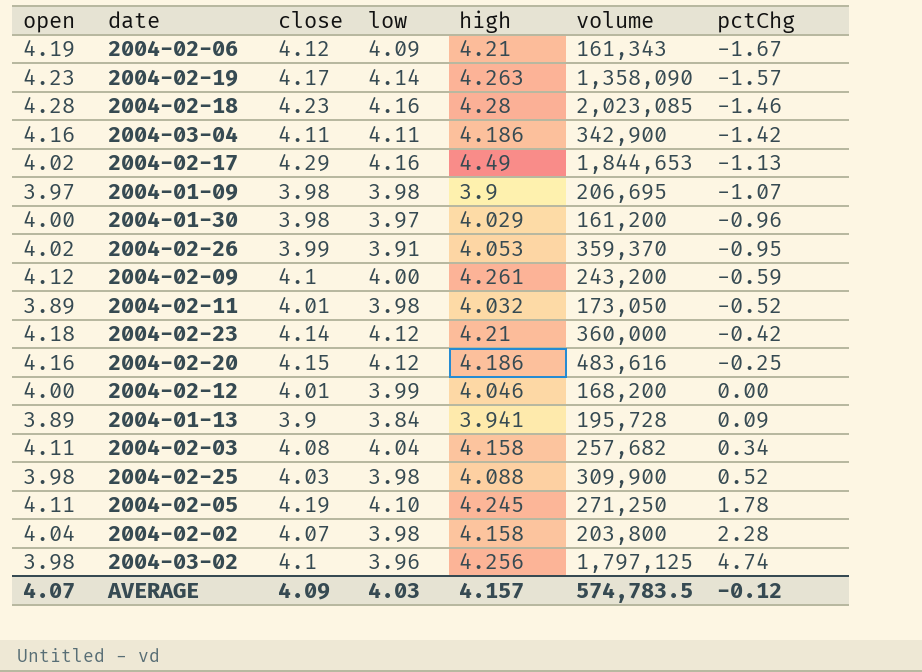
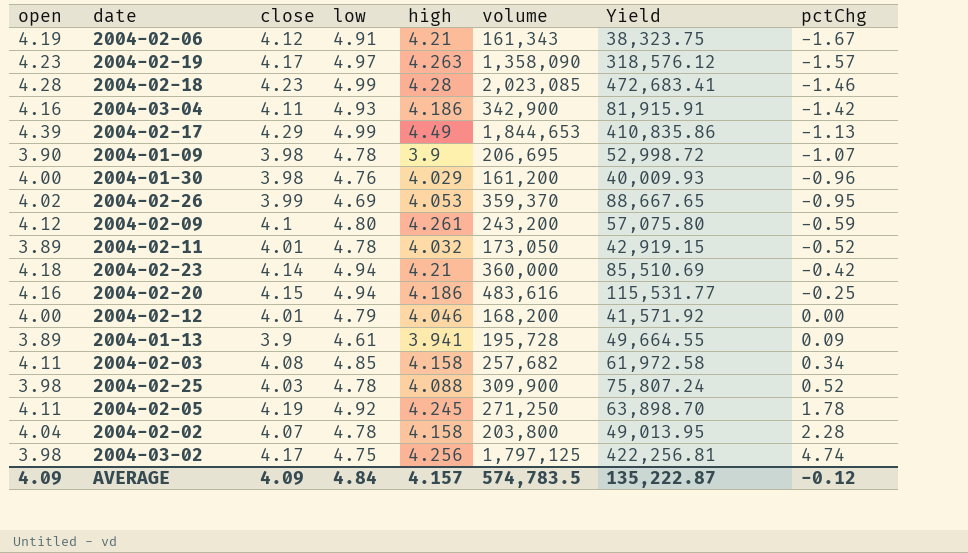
column Yield | formula: none -> [volume] / [high]
2004-02-06 | low: 4.09 -> 4.91
2004-02-19 | low: 4.14 -> 4.97
2004-02-18 | low: 4.16 -> 4.99
2004-03-04 | low: 4.11 -> 4.93
2004-02-17 | open: 4.02 -> 4.39
2004-02-17 | low: 4.16 -> 4.99
2004-01-09 | open: 3.97 -> 3.90
2004-01-09 | low: 3.98 -> 4.78
2004-01-30 | low: 3.97 -> 4.76
2004-02-26 | low: 3.91 -> 4.69
2004-02-09 | low: 4.00 -> 4.80
2004-02-11 | low: 3.98 -> 4.78
2004-02-23 | low: 4.12 -> 4.94
2004-02-20 | low: 4.12 -> 4.94
2004-02-12 | low: 3.99 -> 4.79
2004-01-13 | low: 3.84 -> 4.61
2004-02-03 | low: 4.04 -> 4.85
2004-02-25 | low: 3.98 -> 4.78
2004-02-05 | low: 4.10 -> 4.92
2004-02-02 | low: 3.98 -> 4.78
2004-03-02 | close: 4.1 -> 4.17
2004-03-02 | low: 3.96 -> 4.75
AVERAGE | open: 4.07 -> 4.09
AVERAGE | low: 4.03 -> 4.84

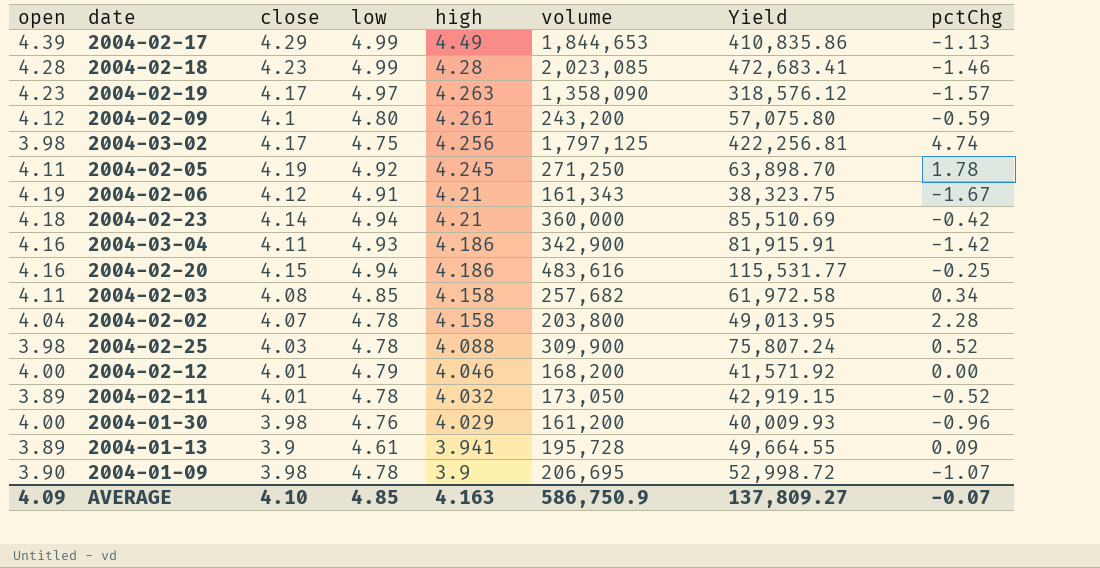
row order: pctChg ascending -> high descending
row 2004-02-26: 4.02 | 3.99 | 4.69 | 4.053 | 359,370 | 88,667.65 | -0.95 -> none
AVERAGE | close: 4.09 -> 4.10
AVERAGE | low: 4.84 -> 4.85
AVERAGE | high: 4.157 -> 4.163
AVERAGE | volume: 574,783.5 -> 586,750.9
AVERAGE | Yield: 135,222.87 -> 137,809.27
AVERAGE | pctChg: -0.12 -> -0.07

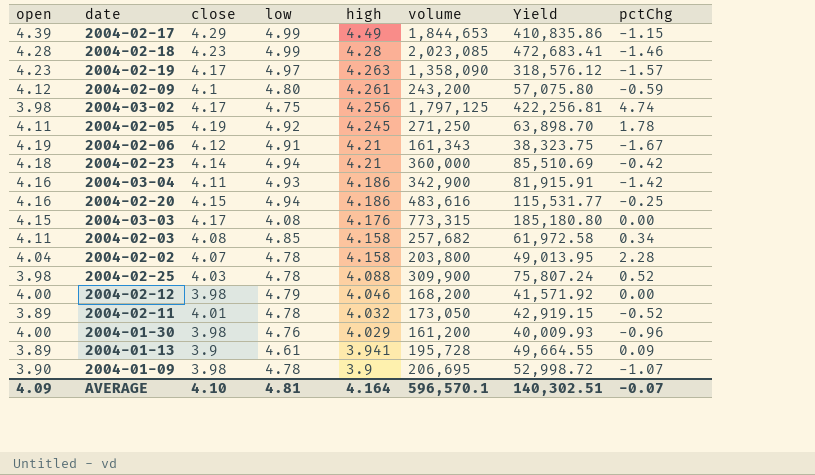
2004-02-17 | pctChg: -1.13 -> -1.15
row 2004-03-03: none -> 4.15 | 4.17 | 4.08 | 4.176 | 773,315 | 185,180.80 | 0.00
2004-02-12 | close: 4.01 -> 3.98
AVERAGE | low: 4.85 -> 4.81
AVERAGE | high: 4.163 -> 4.164
AVERAGE | volume: 586,750.9 -> 596,570.1
AVERAGE | Yield: 137,809.27 -> 140,302.51

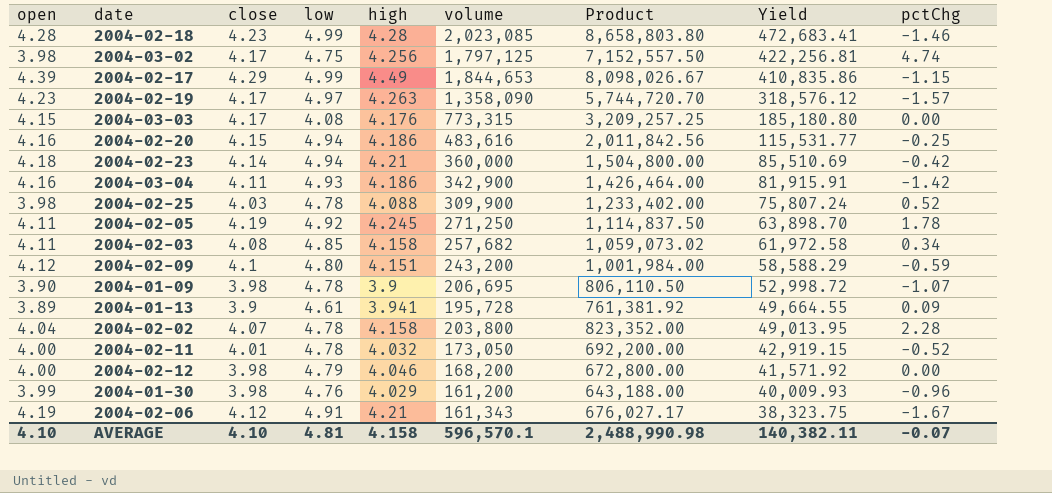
row order: high descending -> Yield descending
column Product | formula: none -> [open] * [volume]
2004-02-09 | high: 4.261 -> 4.151
2004-02-09 | Yield: 57,075.80 -> 58,588.29
2004-02-11 | open: 3.89 -> 4.00
2004-01-30 | open: 4.00 -> 3.99
AVERAGE | open: 4.09 -> 4.10
AVERAGE | high: 4.164 -> 4.158
AVERAGE | Yield: 140,302.51 -> 140,382.11

